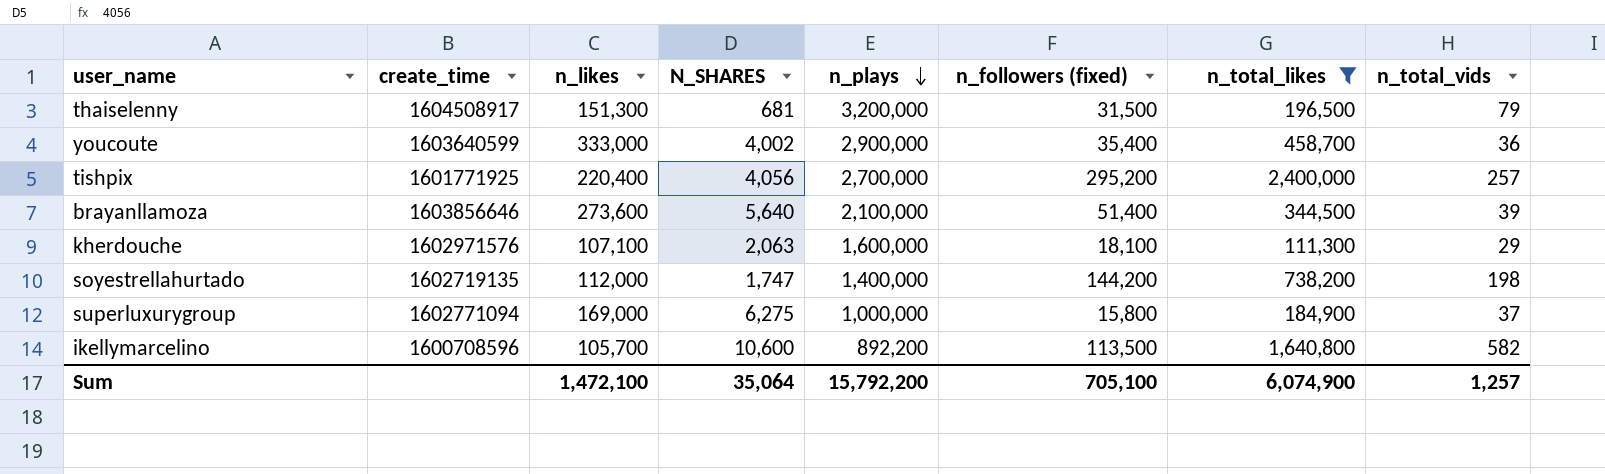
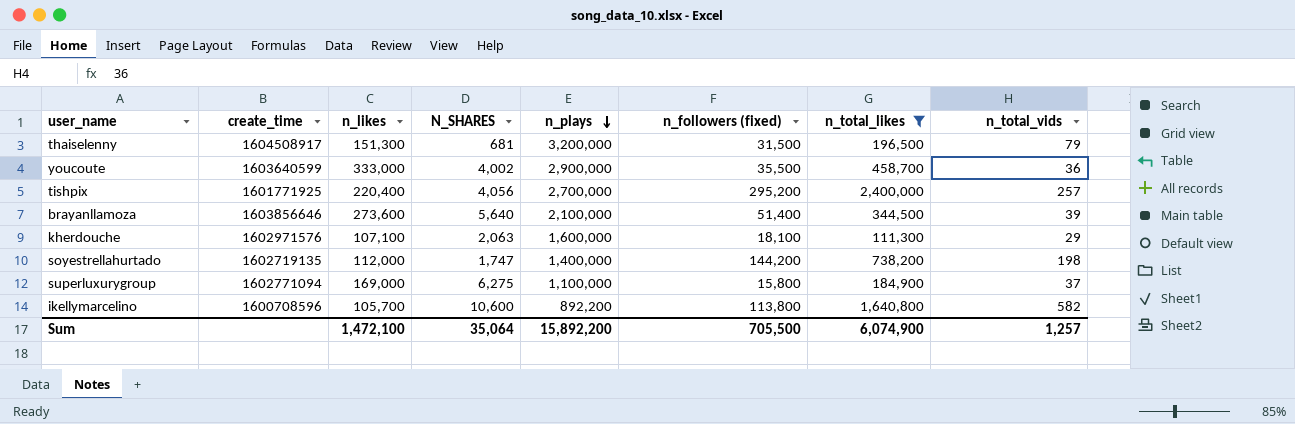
youcoute | n_followers (fixed): 35,400 -> 35,500
superluxurygroup | n_plays: 1,000,000 -> 1,100,000
ikellymarcelino | n_followers (fixed): 113,500 -> 113,800
Sum | n_plays: 15,792,200 -> 15,892,200
Sum | n_followers (fixed): 705,100 -> 705,500

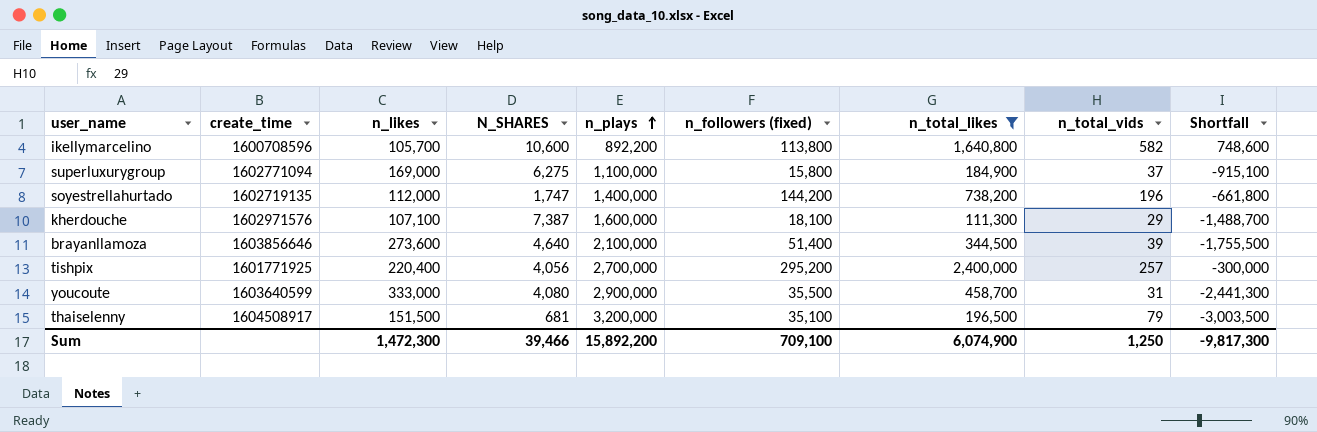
row order: n_plays descending -> n_plays ascending
column Shortfall | formula: none -> [n_total_likes] - [n_plays]
soyestrellahurtado | n_total_vids: 198 -> 196
kherdouche | N_SHARES: 2,063 -> 7,387
brayanllamoza | N_SHARES: 5,640 -> 4,640
youcoute | N_SHARES: 4,002 -> 4,080
youcoute | n_total_vids: 36 -> 31
thaiselenny | n_likes: 151,300 -> 151,500
thaiselenny | n_followers (fixed): 31,500 -> 35,100
Sum | n_likes: 1,472,100 -> 1,472,300
Sum | N_SHARES: 35,064 -> 39,466
Sum | n_followers (fixed): 705,500 -> 709,100
Sum | n_total_vids: 1,257 -> 1,250

